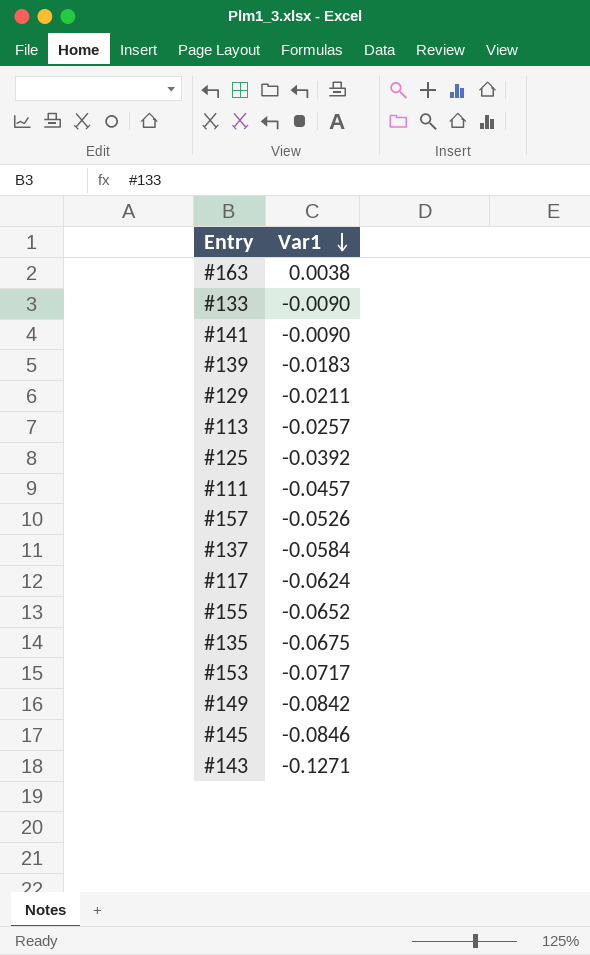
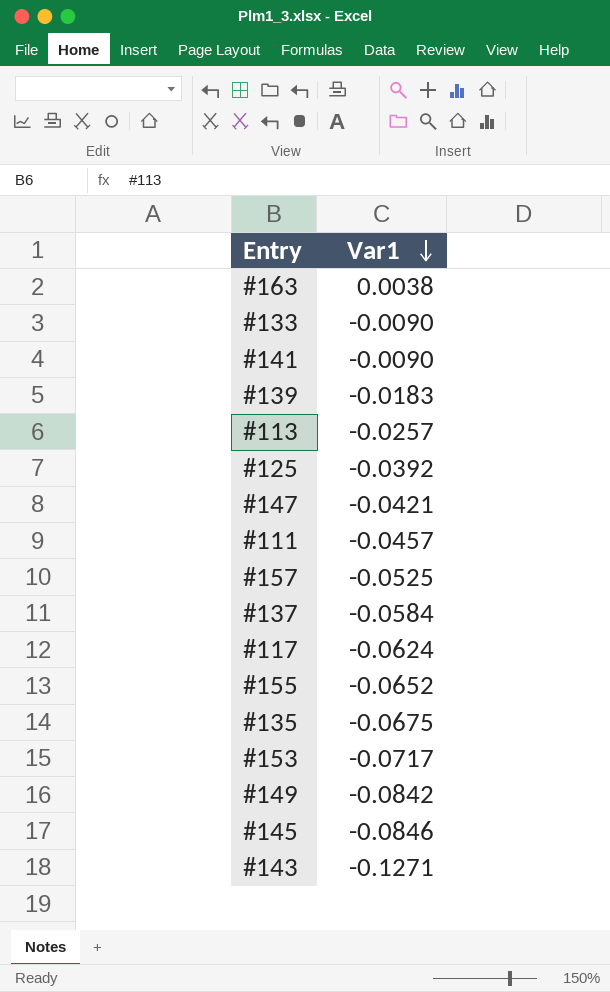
row #129: -0.0211 -> none
row #147: none -> -0.0421
#157 | Var1: -0.0526 -> -0.0525

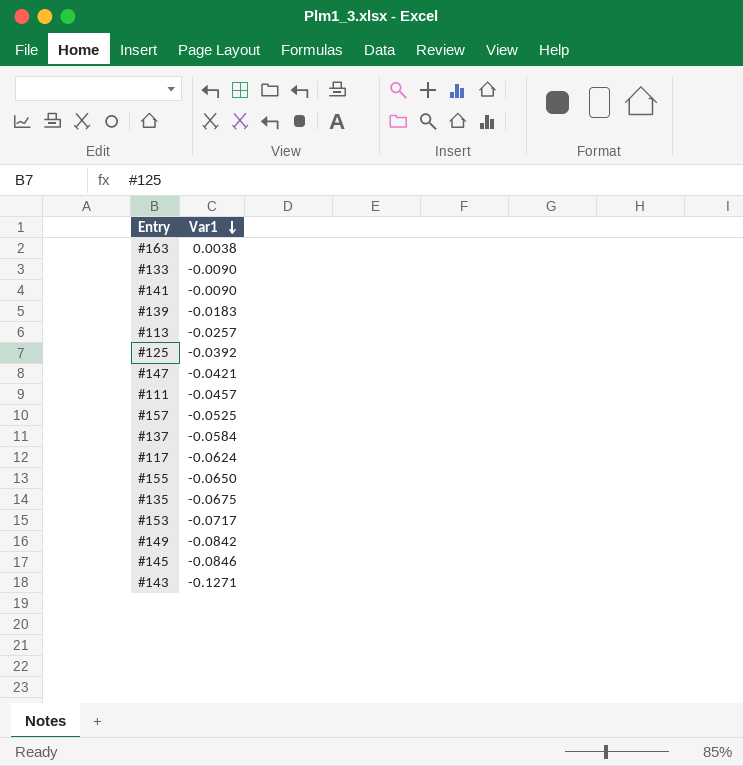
#155 | Var1: -0.0652 -> -0.0650

